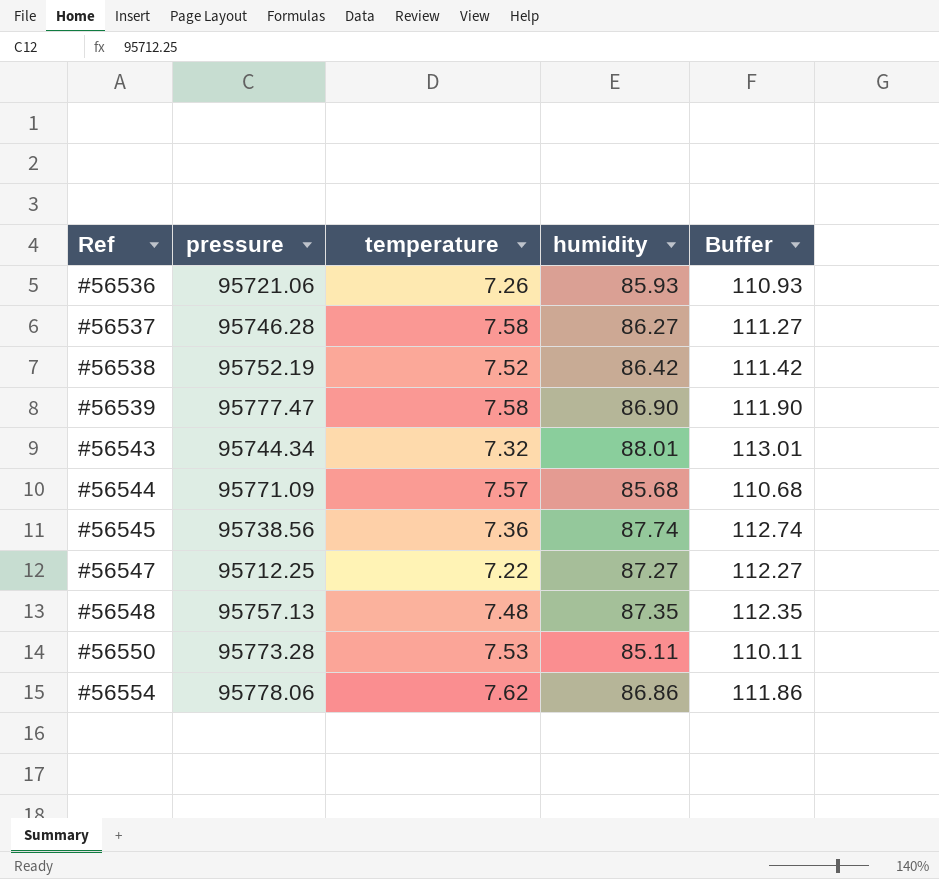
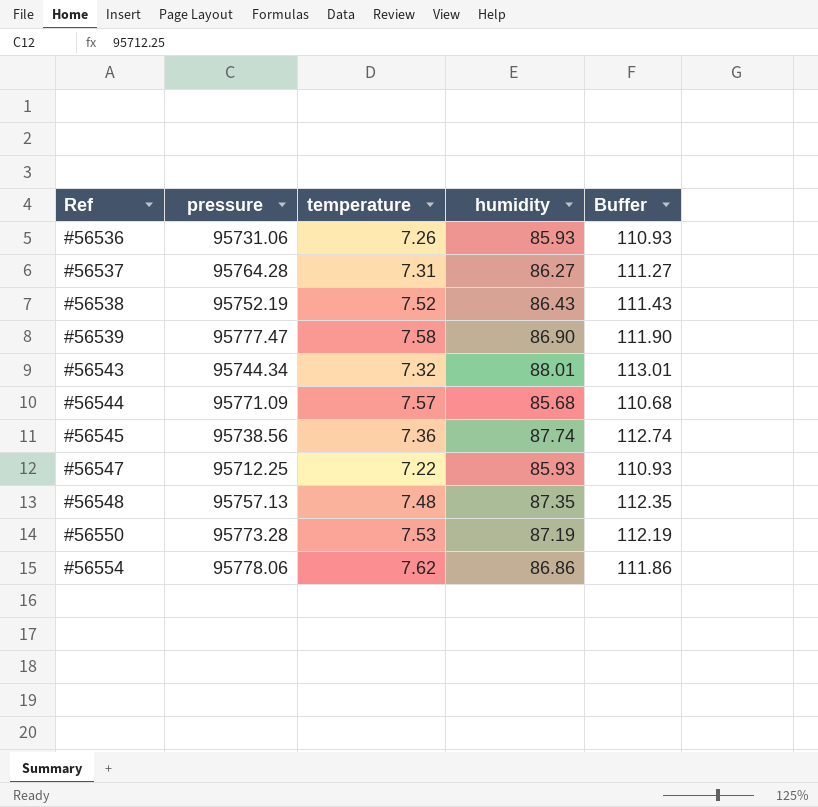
#56536 | pressure: 95721.06 -> 95731.06
#56537 | pressure: 95746.28 -> 95764.28
#56537 | temperature: 7.58 -> 7.31
#56538 | humidity: 86.42 -> 86.43
#56538 | Buffer: 111.42 -> 111.43
#56547 | humidity: 87.27 -> 85.93
#56547 | Buffer: 112.27 -> 110.93
#56550 | humidity: 85.11 -> 87.19
#56550 | Buffer: 110.11 -> 112.19

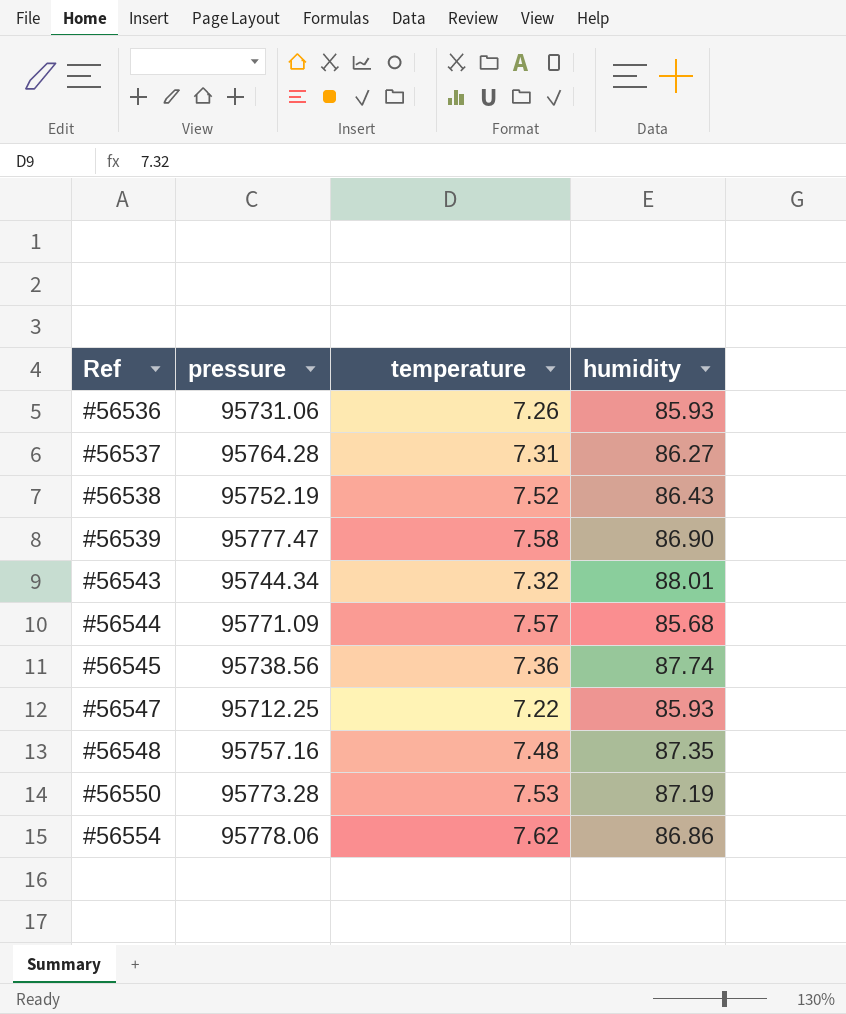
column Buffer | formula: [humidity] + 25 -> none
#56548 | pressure: 95757.13 -> 95757.16

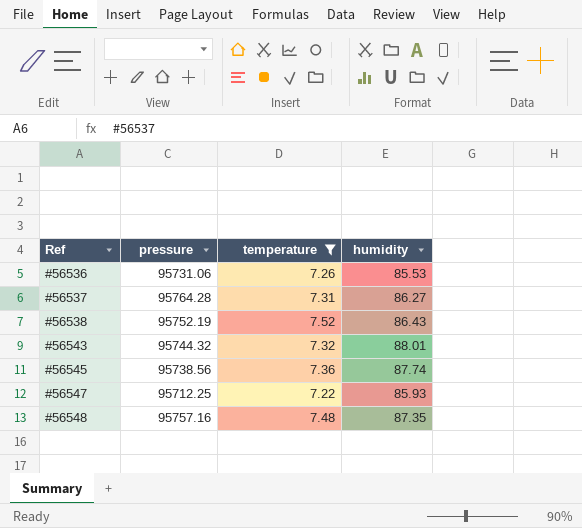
filter: none -> temperature <= 7.52
#56536 | humidity: 85.93 -> 85.53
#56543 | pressure: 95744.34 -> 95744.32

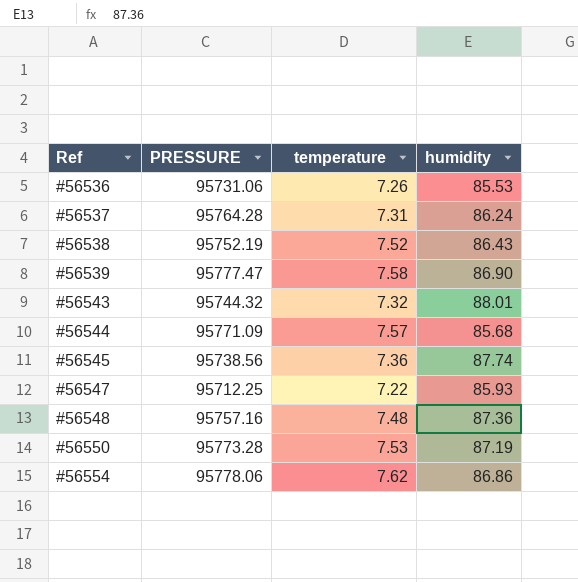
filter: temperature <= 7.52 -> none
column name: pressure -> PRESSURE
#56537 | humidity: 86.27 -> 86.24
#56548 | humidity: 87.35 -> 87.36

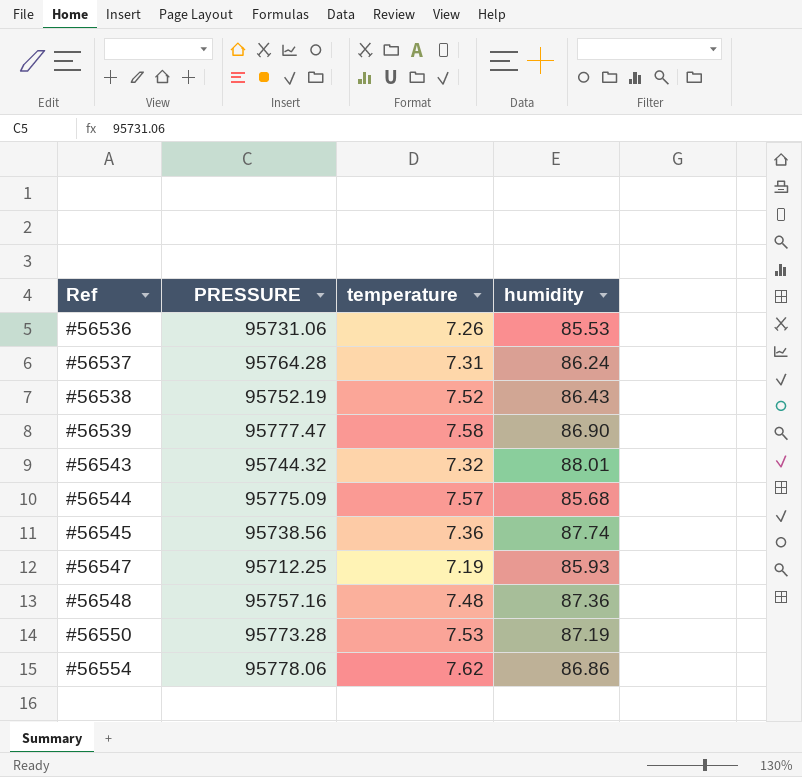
#56544 | PRESSURE: 95771.09 -> 95775.09
#56547 | temperature: 7.22 -> 7.19

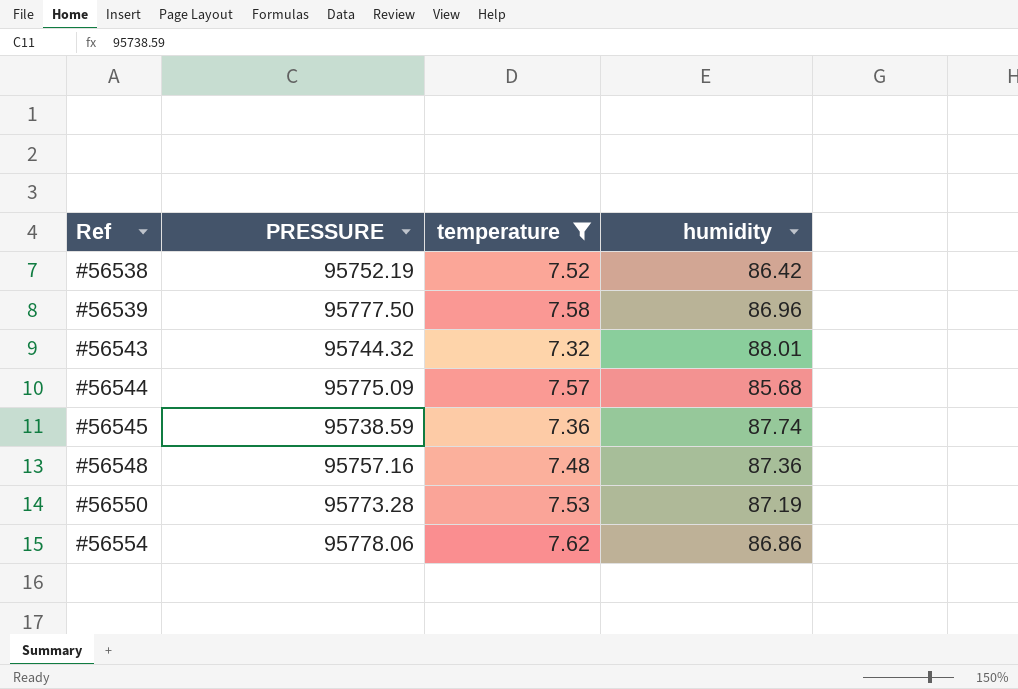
filter: none -> temperature >= 7.32
#56538 | humidity: 86.43 -> 86.42
#56539 | PRESSURE: 95777.47 -> 95777.50
#56539 | humidity: 86.90 -> 86.96
#56545 | PRESSURE: 95738.56 -> 95738.59

